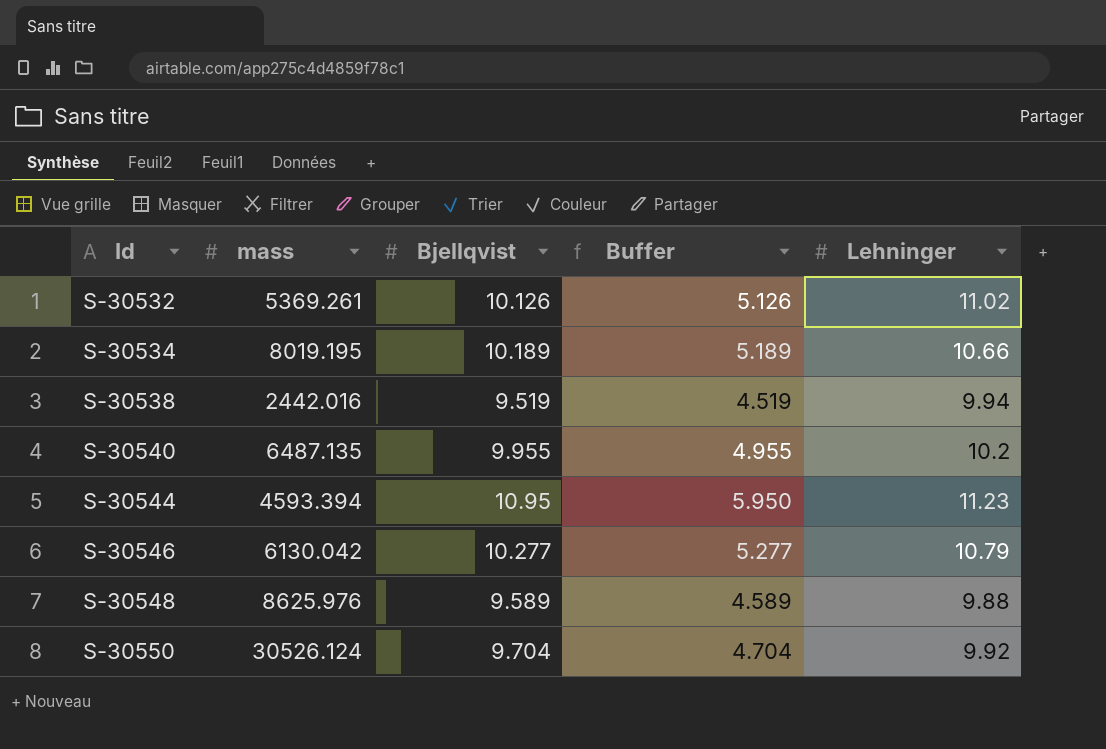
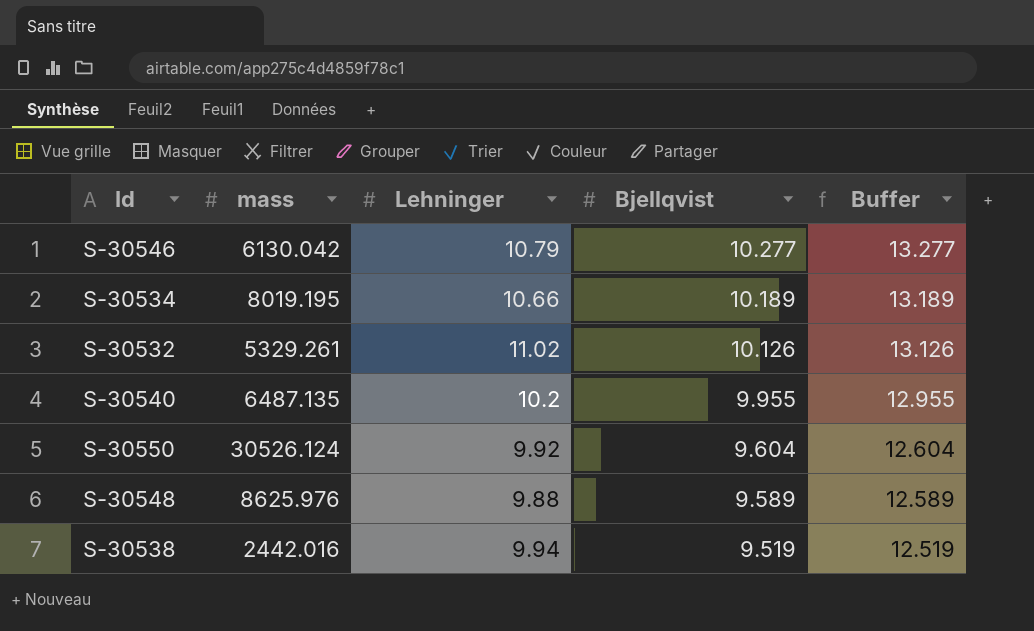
row order: Id ascending -> Bjellqvist descending
column Lehninger | position: 5 -> 3
column Buffer | formula: [Bjellqvist] - 5 -> [Bjellqvist] + 3
row S-30544: 4593.394 | 10.95 | 5.950 | 11.23 -> none
S-30532 | mass: 5369.261 -> 5329.261
S-30550 | Bjellqvist: 9.704 -> 9.604

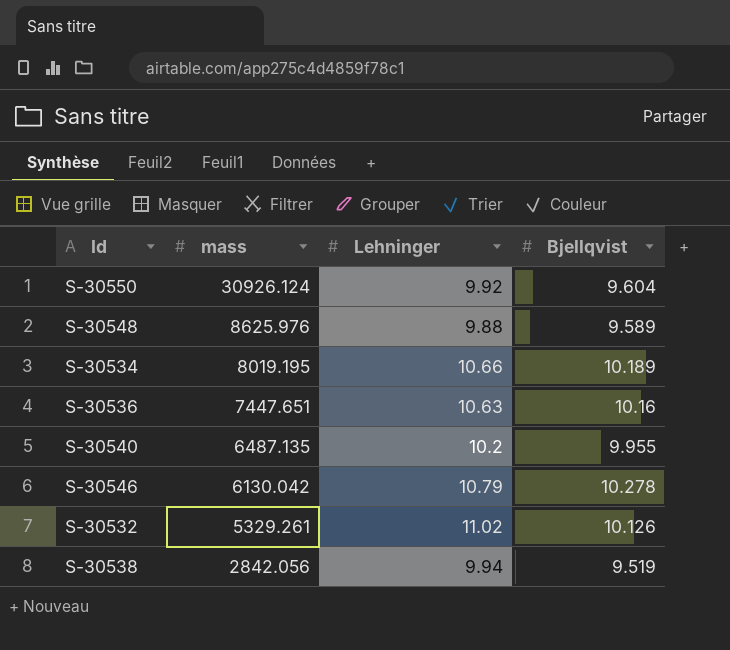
row order: Bjellqvist descending -> mass descending
column Buffer | formula: [Bjellqvist] + 3 -> none
S-30550 | mass: 30526.124 -> 30926.124
row S-30536: none -> 7447.651 | 10.63 | 10.16
S-30546 | Bjellqvist: 10.277 -> 10.278
S-30538 | mass: 2442.016 -> 2842.056

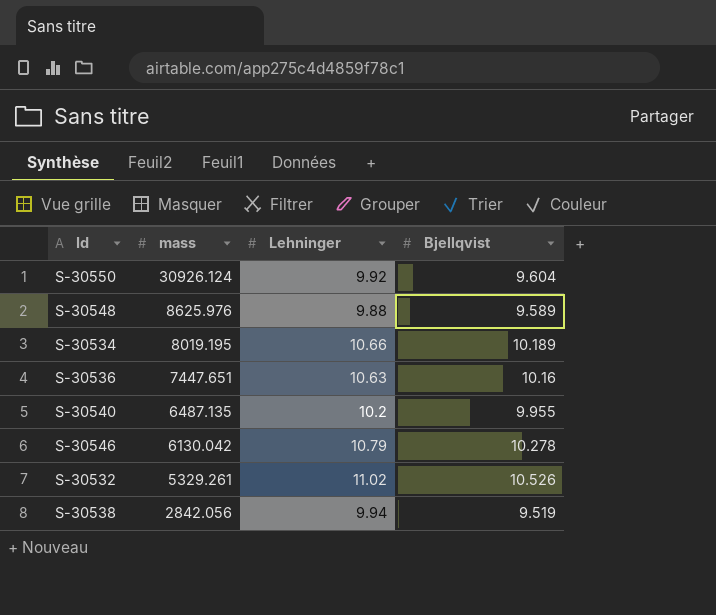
S-30532 | Bjellqvist: 10.126 -> 10.526

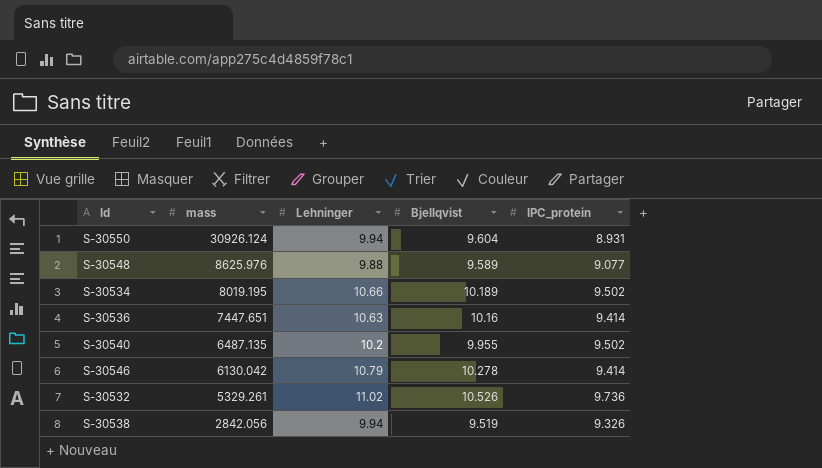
column IPC_protein | position: none -> 5
S-30550 | Lehninger: 9.92 -> 9.94

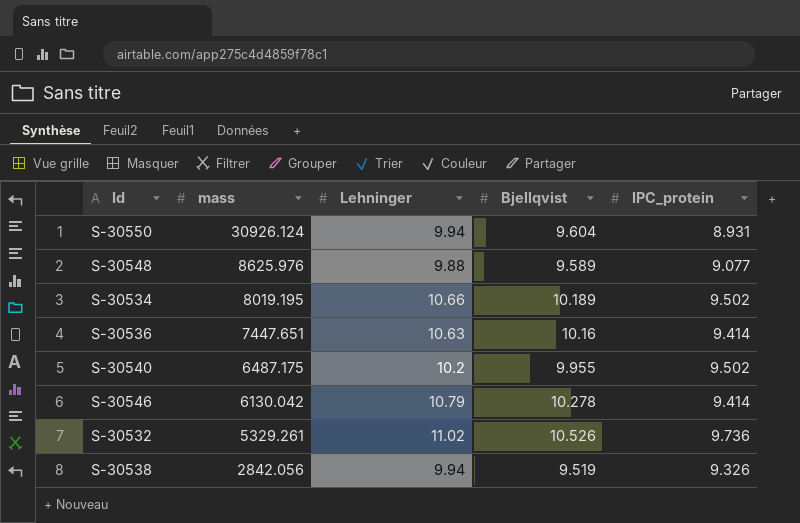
S-30540 | mass: 6487.135 -> 6487.175

